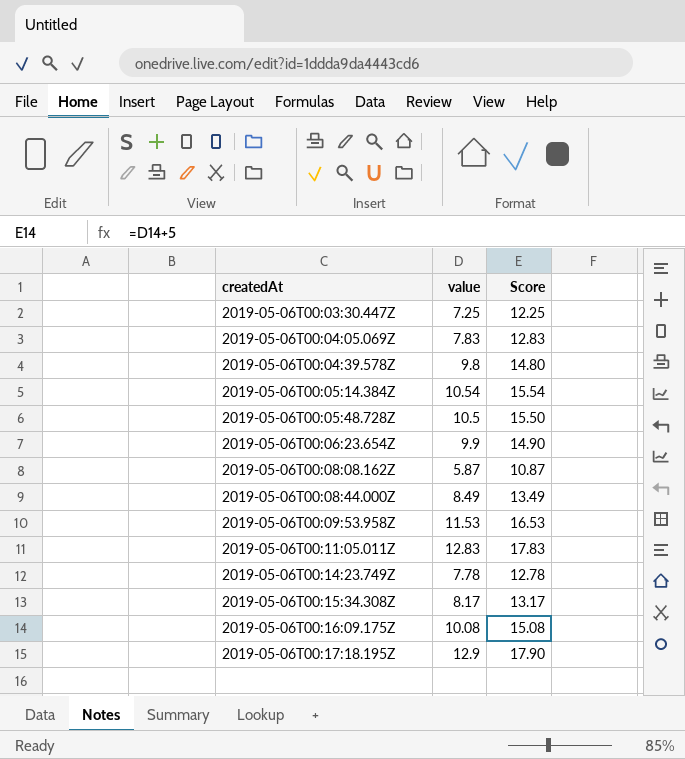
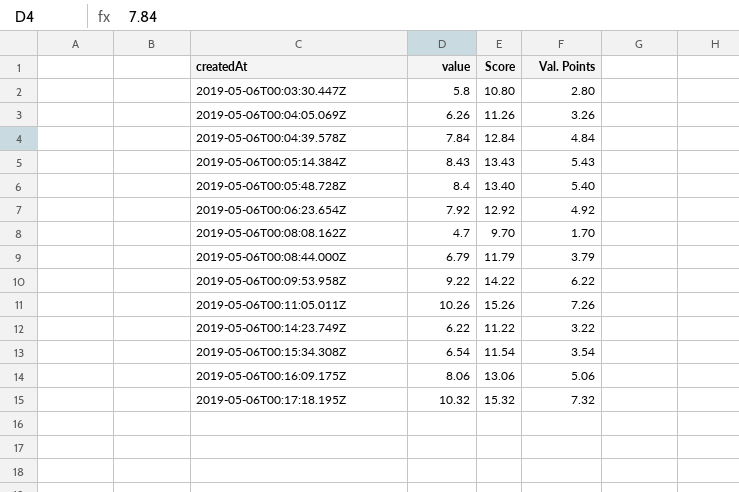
column Val. Points | formula: none -> [value] - 3
2019-05-06T00:03:30.447Z | value: 7.25 -> 5.8
2019-05-06T00:03:30.447Z | Score: 12.25 -> 10.80
2019-05-06T00:04:05.069Z | value: 7.83 -> 6.26
2019-05-06T00:04:05.069Z | Score: 12.83 -> 11.26
2019-05-06T00:04:39.578Z | value: 9.8 -> 7.84
2019-05-06T00:04:39.578Z | Score: 14.80 -> 12.84
2019-05-06T00:05:14.384Z | value: 10.54 -> 8.43
2019-05-06T00:05:14.384Z | Score: 15.54 -> 13.43
2019-05-06T00:05:48.728Z | value: 10.5 -> 8.4
2019-05-06T00:05:48.728Z | Score: 15.50 -> 13.40
2019-05-06T00:06:23.654Z | value: 9.9 -> 7.92
2019-05-06T00:06:23.654Z | Score: 14.90 -> 12.92
2019-05-06T00:08:08.162Z | value: 5.87 -> 4.7
2019-05-06T00:08:08.162Z | Score: 10.87 -> 9.70
2019-05-06T00:08:44.000Z | value: 8.49 -> 6.79
2019-05-06T00:08:44.000Z | Score: 13.49 -> 11.79
2019-05-06T00:09:53.958Z | value: 11.53 -> 9.22
2019-05-06T00:09:53.958Z | Score: 16.53 -> 14.22
2019-05-06T00:11:05.011Z | value: 12.83 -> 10.26
2019-05-06T00:11:05.011Z | Score: 17.83 -> 15.26
2019-05-06T00:14:23.749Z | value: 7.78 -> 6.22
2019-05-06T00:14:23.749Z | Score: 12.78 -> 11.22
2019-05-06T00:15:34.308Z | value: 8.17 -> 6.54
2019-05-06T00:15:34.308Z | Score: 13.17 -> 11.54
2019-05-06T00:16:09.175Z | value: 10.08 -> 8.06
2019-05-06T00:16:09.175Z | Score: 15.08 -> 13.06
2019-05-06T00:17:18.195Z | value: 12.9 -> 10.32
2019-05-06T00:17:18.195Z | Score: 17.90 -> 15.32

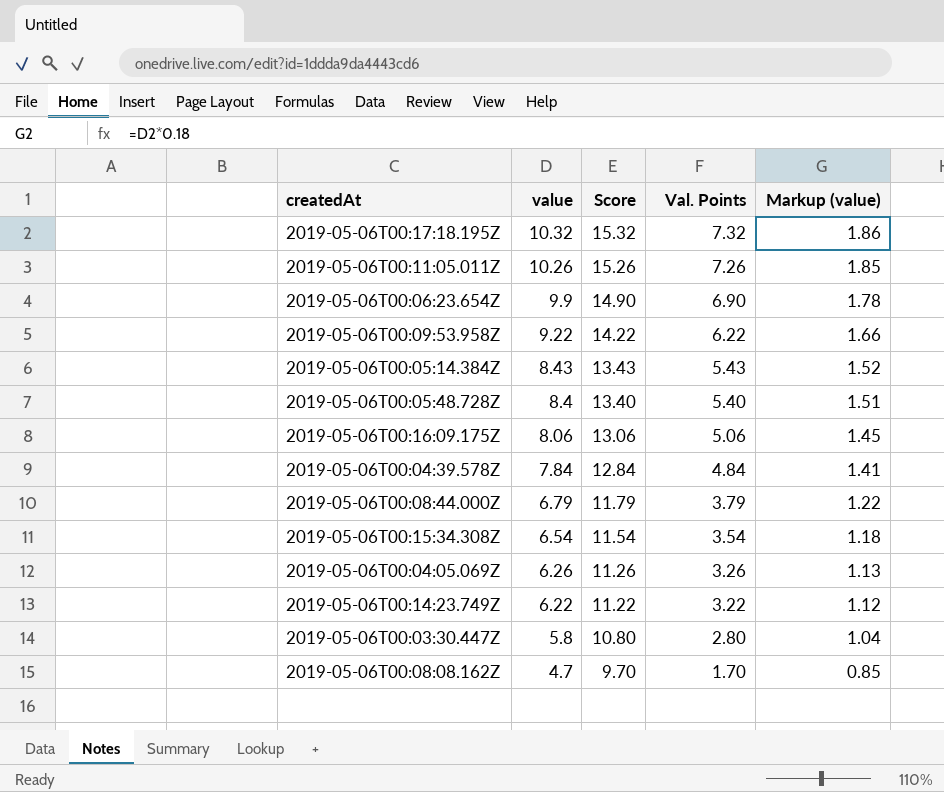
row order: createdAt ascending -> value descending
column Markup (value) | formula: none -> [value] * 0.18
2019-05-06T00:06:23.654Z | value: 7.92 -> 9.9
2019-05-06T00:06:23.654Z | Score: 12.92 -> 14.90
2019-05-06T00:06:23.654Z | Val. Points: 4.92 -> 6.90

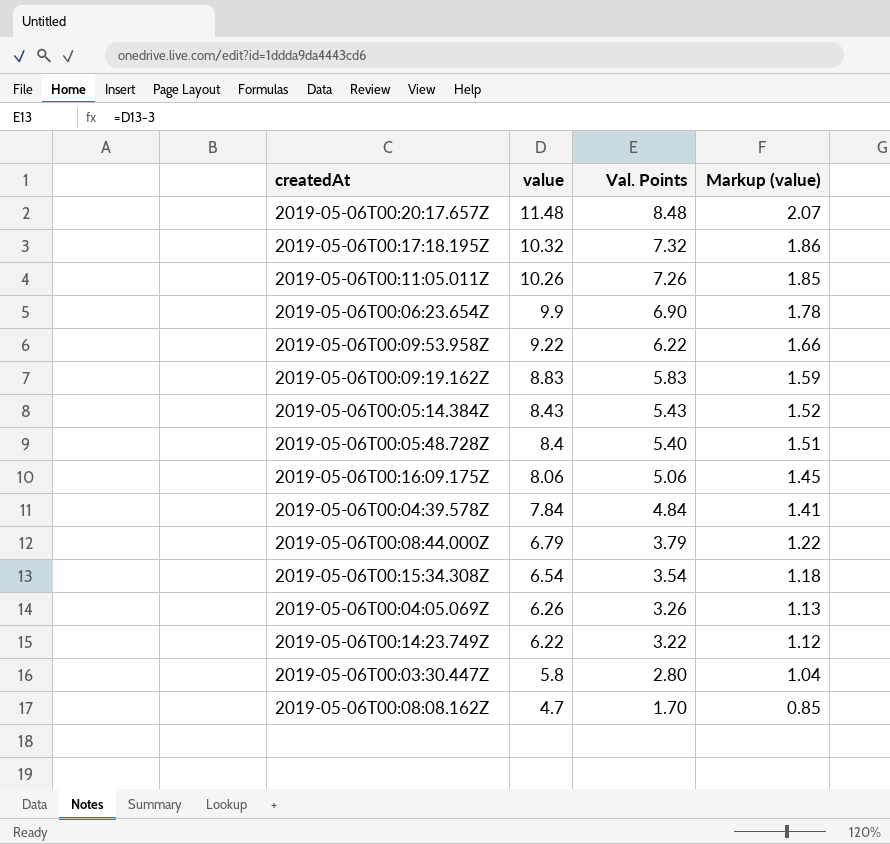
column Score | formula: [value] + 5 -> none
row 2019-05-06T00:20:17.657Z: none -> 11.48 | 8.48 | 2.07
row 2019-05-06T00:09:19.162Z: none -> 8.83 | 5.83 | 1.59

